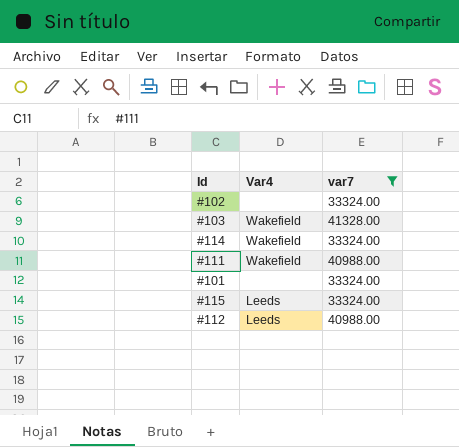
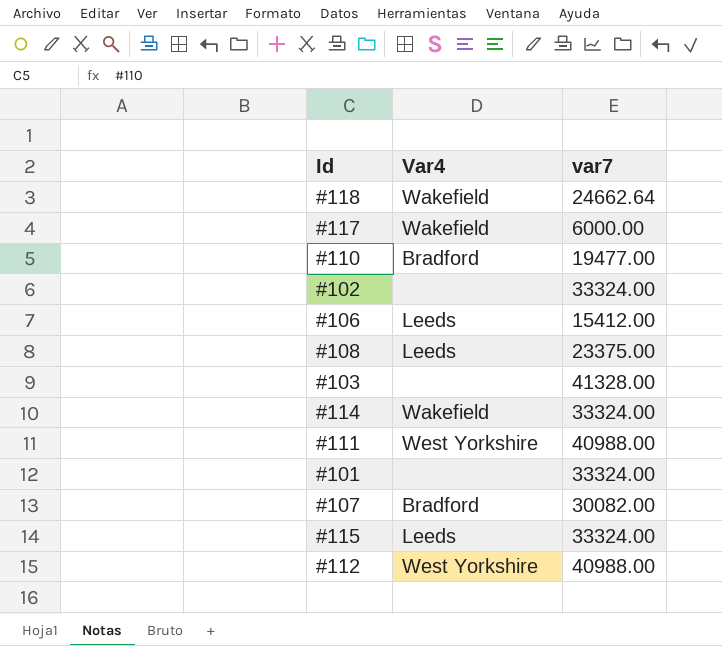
filter: var7 >= 33324.00 -> none
#103 | Var4: Wakefield -> none
#111 | Var4: Wakefield -> West Yorkshire
#112 | Var4: Leeds -> West Yorkshire

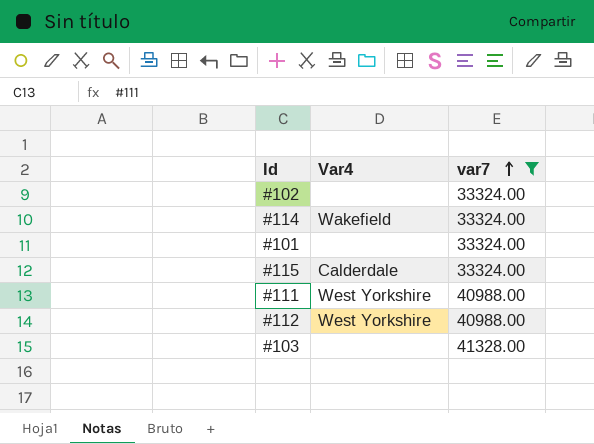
filter: none -> var7 >= 33324.00
row order: none -> var7 ascending
#115 | Var4: Leeds -> Calderdale

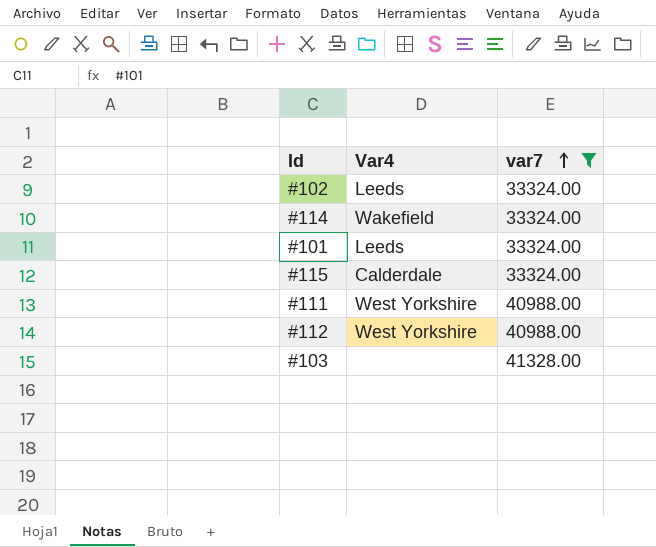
#102 | Var4: none -> Leeds
#101 | Var4: none -> Leeds

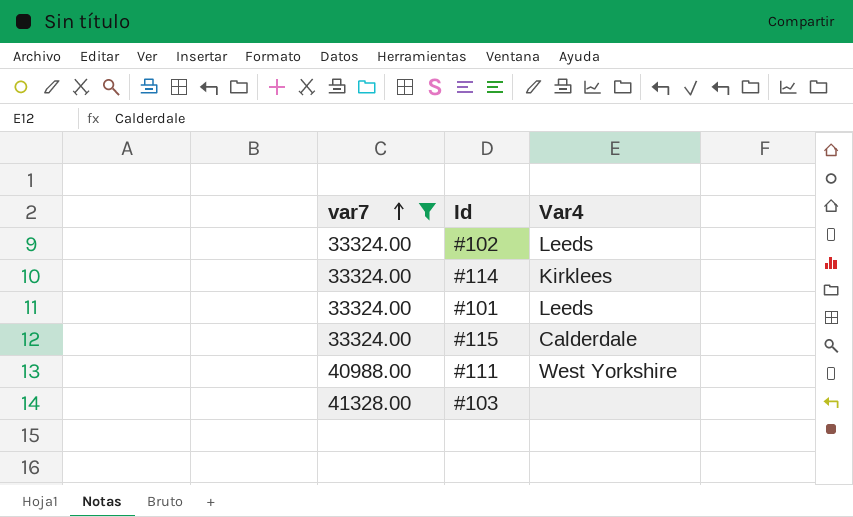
column var7 | position: 3 -> 1
row #112: West Yorkshire | 40988.00 -> none
#114 | Var4: Wakefield -> Kirklees

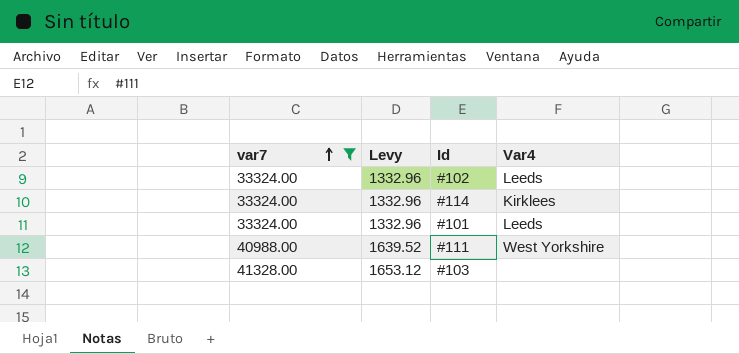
column Levy | formula: none -> [var7] * 0.04
row #115: 33324.00 | Calderdale -> none

